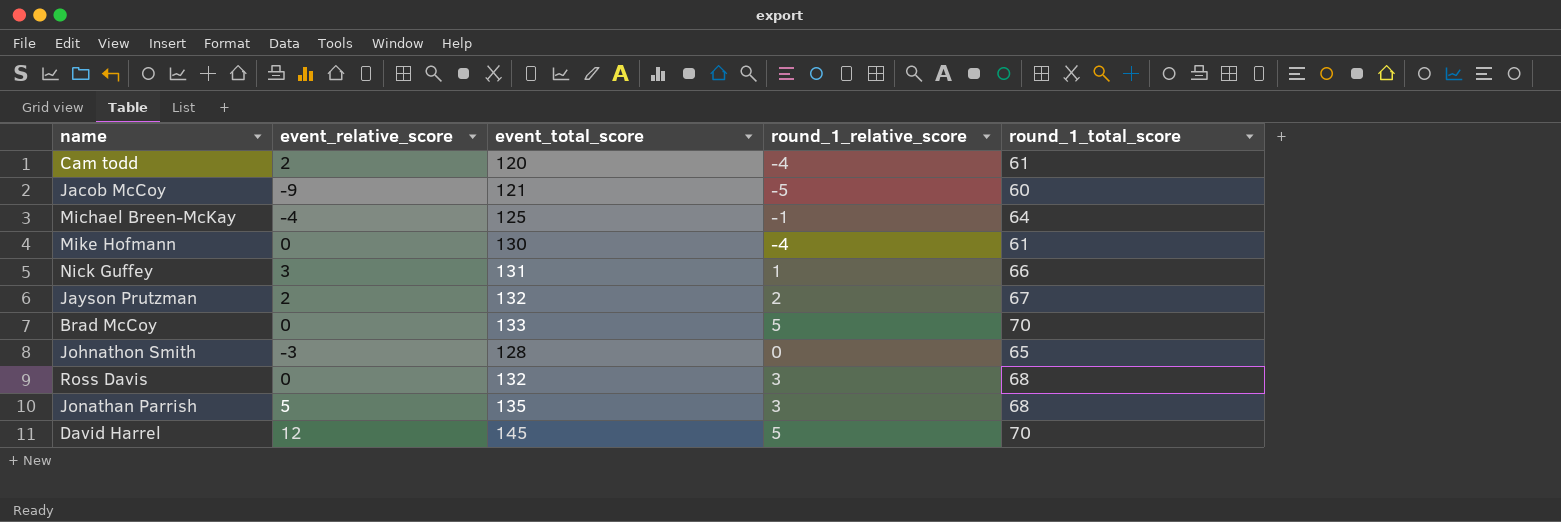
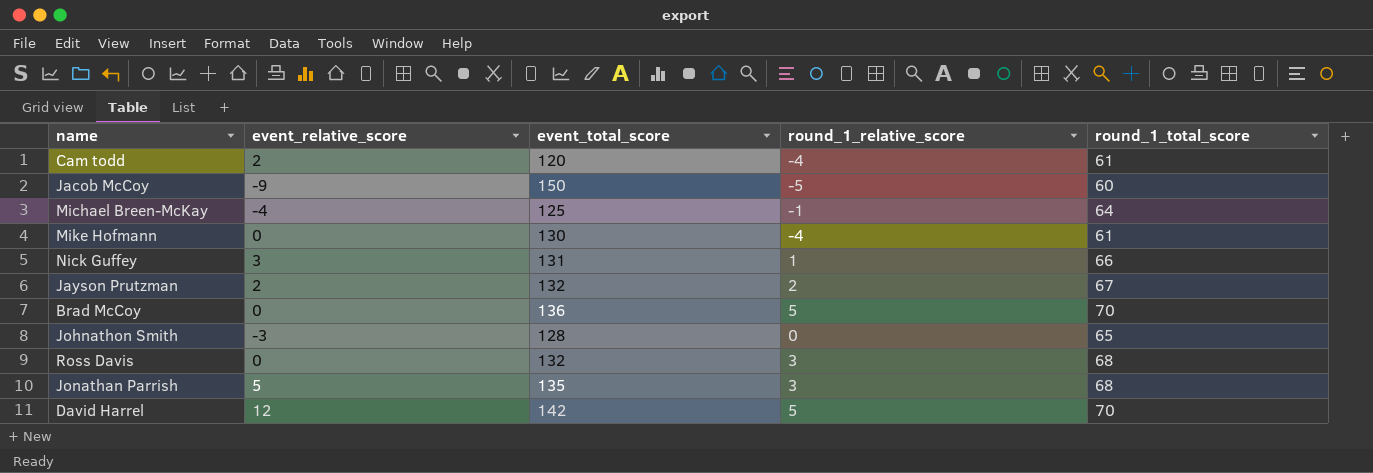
Jacob McCoy | event_total_score: 121 -> 150
Brad McCoy | event_total_score: 133 -> 136
David Harrel | event_total_score: 145 -> 142

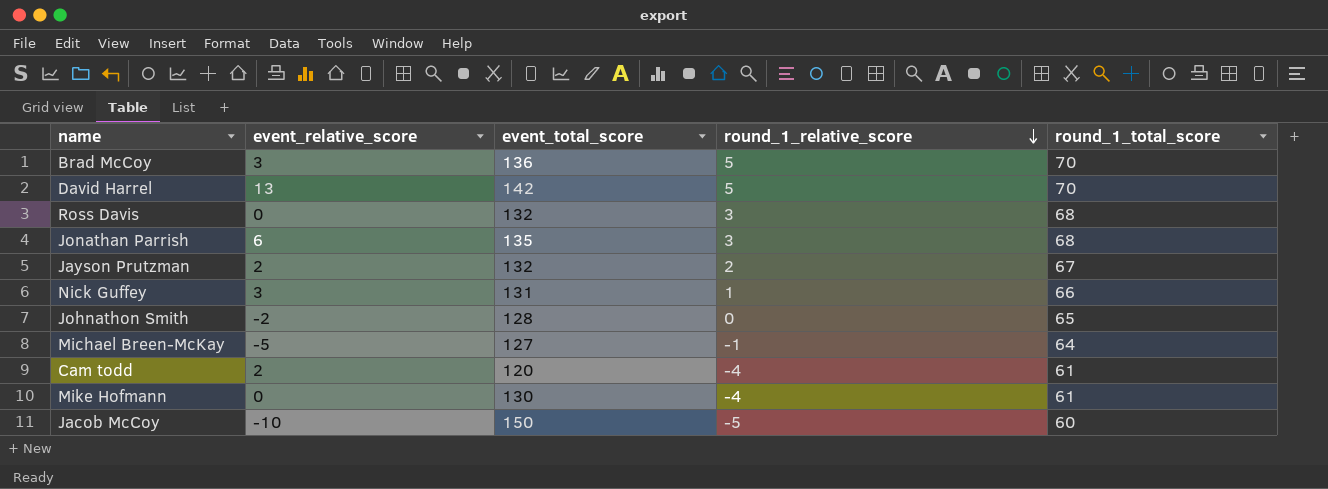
row order: none -> round_1_relative_score descending
Brad McCoy | event_relative_score: 0 -> 3
David Harrel | event_relative_score: 12 -> 13
Jonathan Parrish | event_relative_score: 5 -> 6
Johnathon Smith | event_relative_score: -3 -> -2
Michael Breen-McKay | event_relative_score: -4 -> -5
Michael Breen-McKay | event_total_score: 125 -> 127
Jacob McCoy | event_relative_score: -9 -> -10

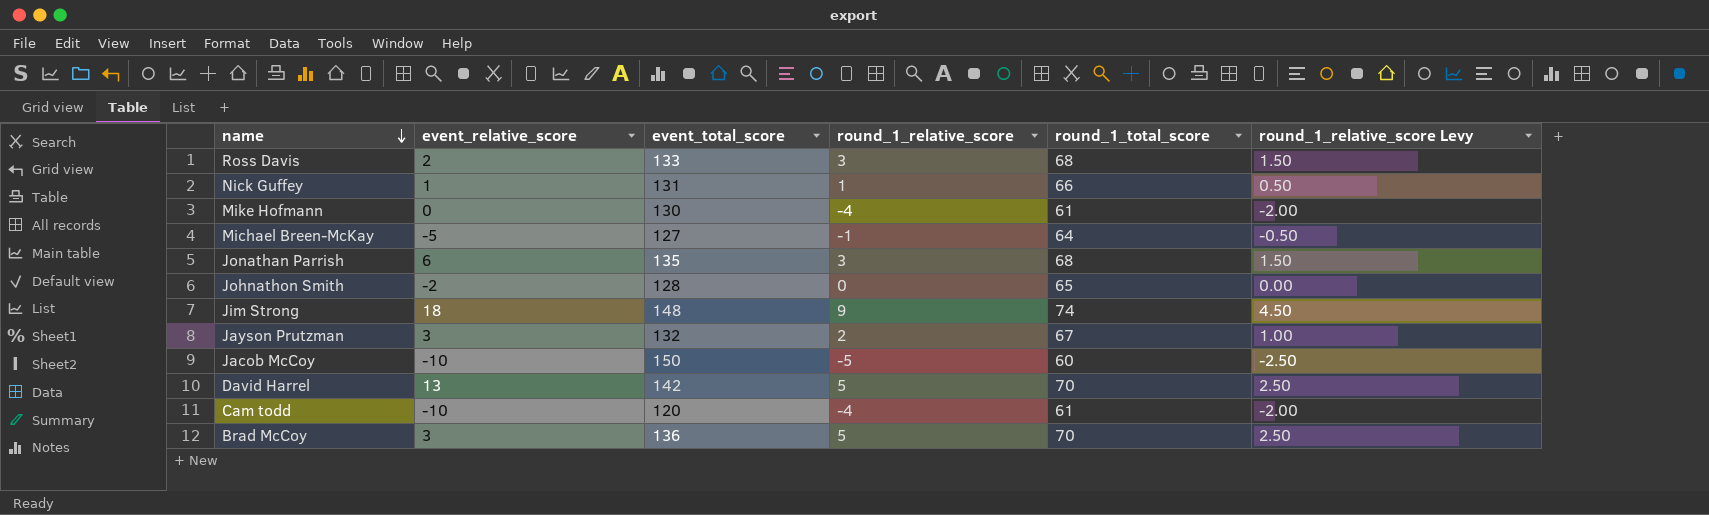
row order: round_1_relative_score descending -> name descending
column round_1_relative_score Levy | formula: none -> [round_1_relative_score] * 0.5
Ross Davis | event_relative_score: 0 -> 2
Ross Davis | event_total_score: 132 -> 133
Nick Guffey | event_relative_score: 3 -> 1
row Jim Strong: none -> 18 | 148 | 9 | 74 | 4.50
Jayson Prutzman | event_relative_score: 2 -> 3
Cam todd | event_relative_score: 2 -> -10

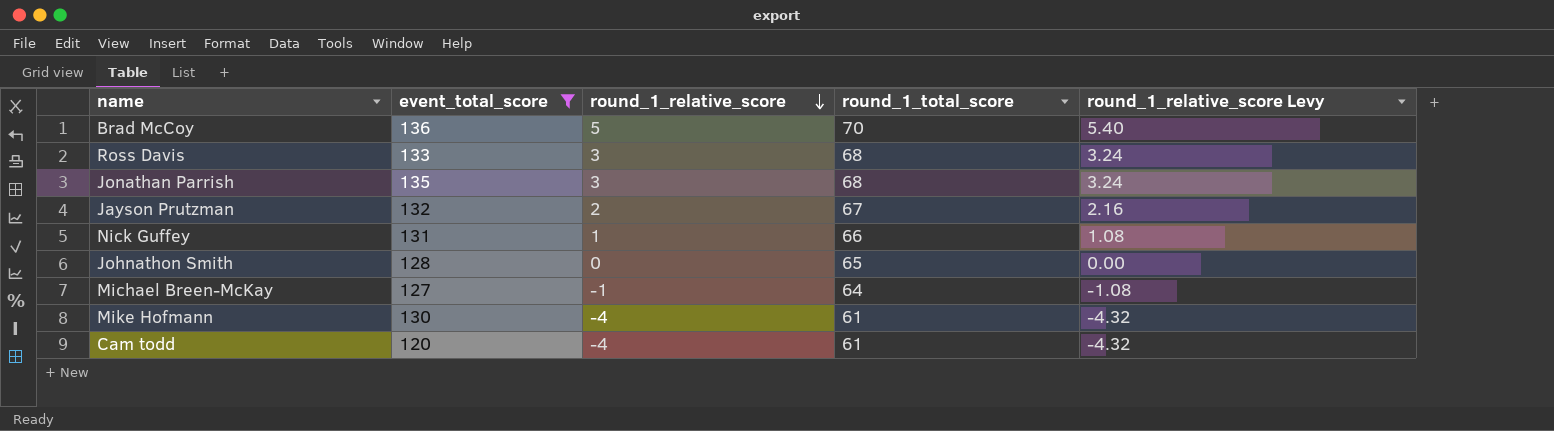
filter: none -> event_total_score <= 136
row order: name descending -> round_1_relative_score descending
column event_relative_score | position: 2 -> none
column round_1_relative_score Levy | formula: [round_1_relative_score] * 0.5 -> [round_1_relative_score] * 1.08

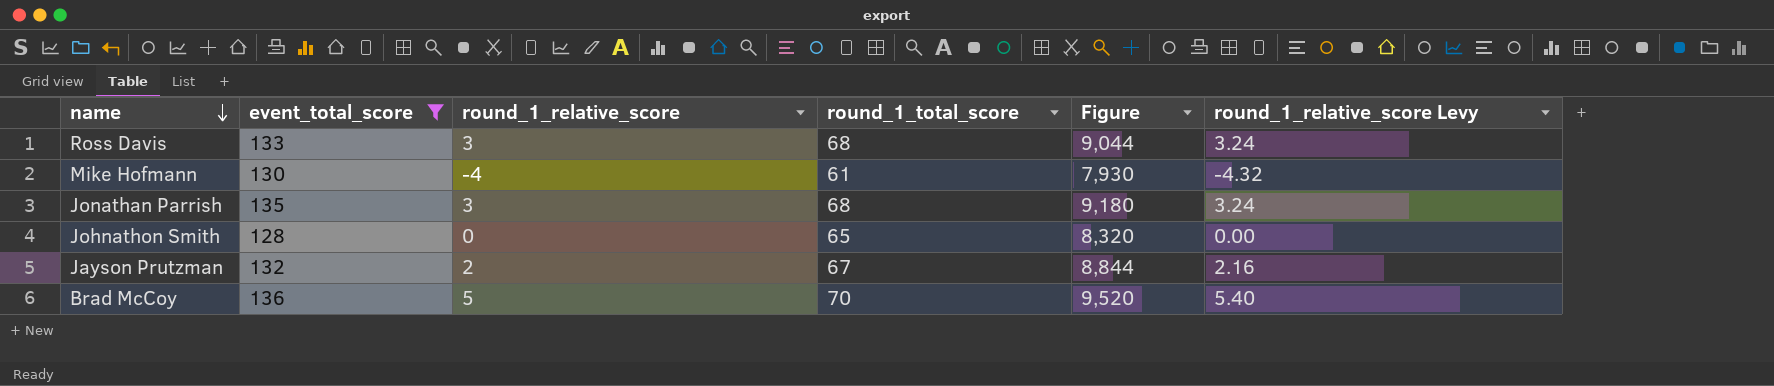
row order: round_1_relative_score descending -> name descending
column Figure | formula: none -> [event_total_score] * [round_1_total_score]
row Nick Guffey: 131 | 1 | 66 | 1.08 -> none
row Michael Breen-McKay: 127 | -1 | 64 | -1.08 -> none
row Cam todd: 120 | -4 | 61 | -4.32 -> none

